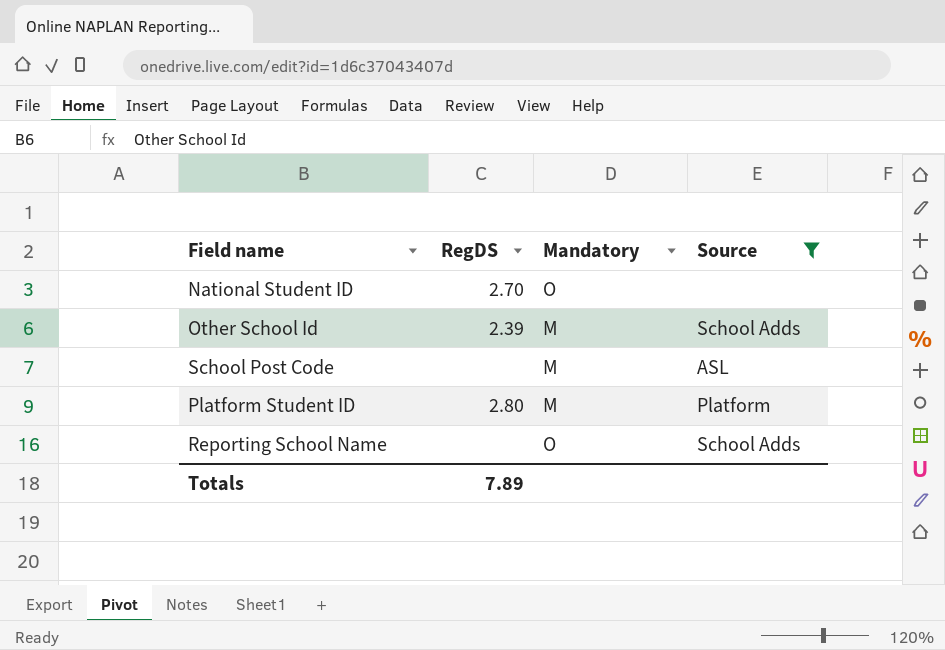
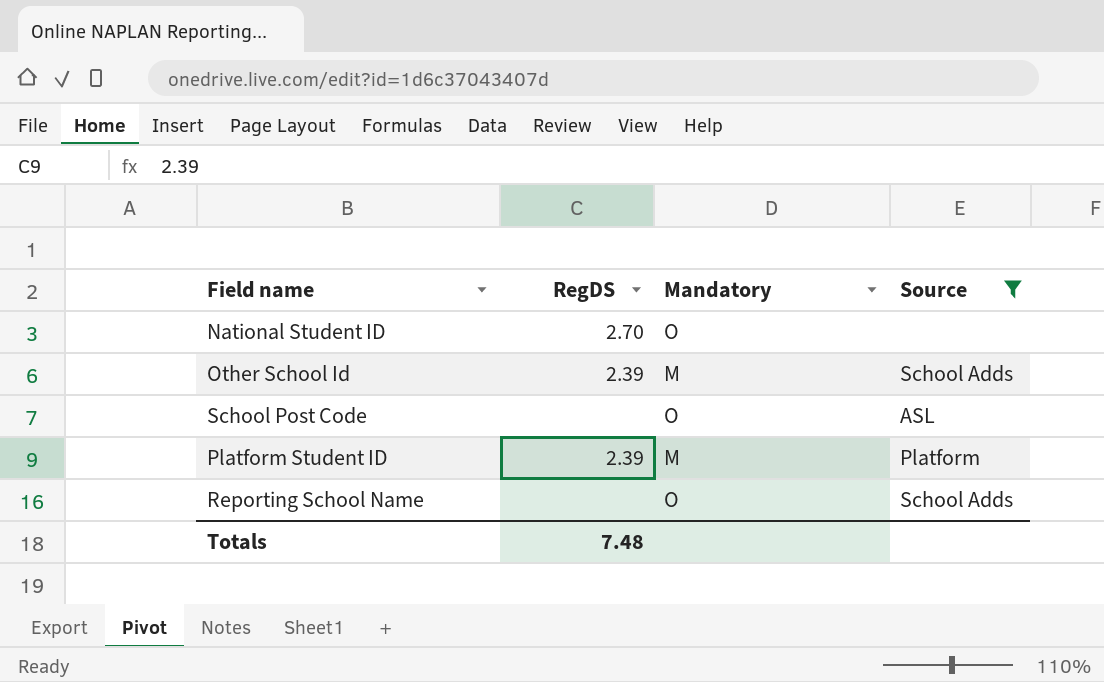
School Post Code | Mandatory: M -> O
Platform Student ID | RegDS: 2.80 -> 2.39
Totals | RegDS: 7.89 -> 7.48

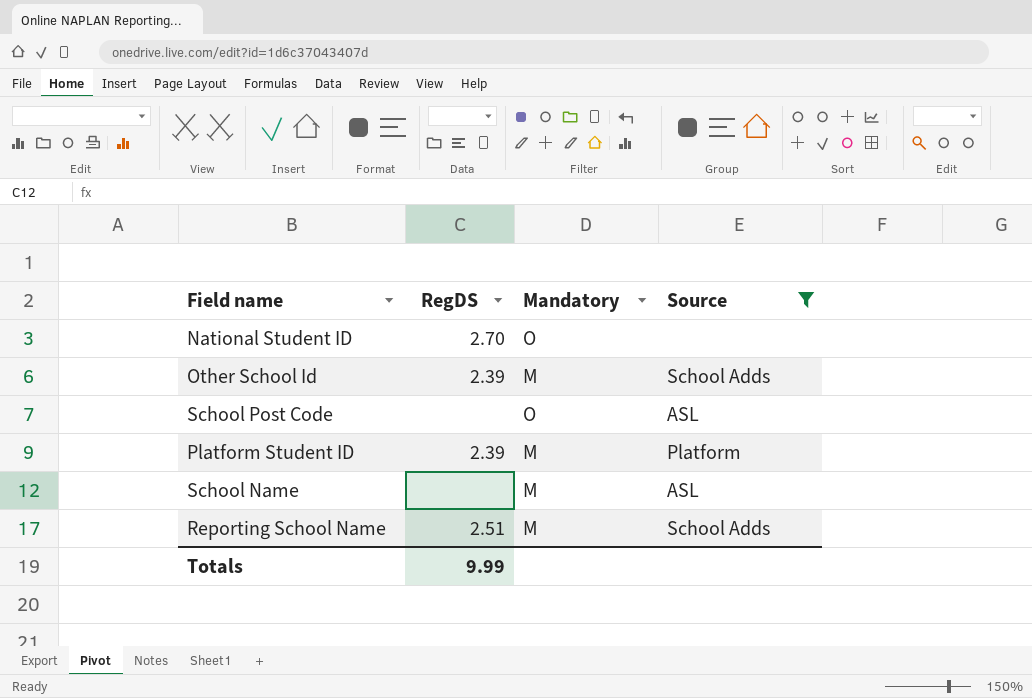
row School Name: none -> none | M | ASL
Reporting School Name | RegDS: none -> 2.51
Reporting School Name | Mandatory: O -> M
Totals | RegDS: 7.48 -> 9.99

